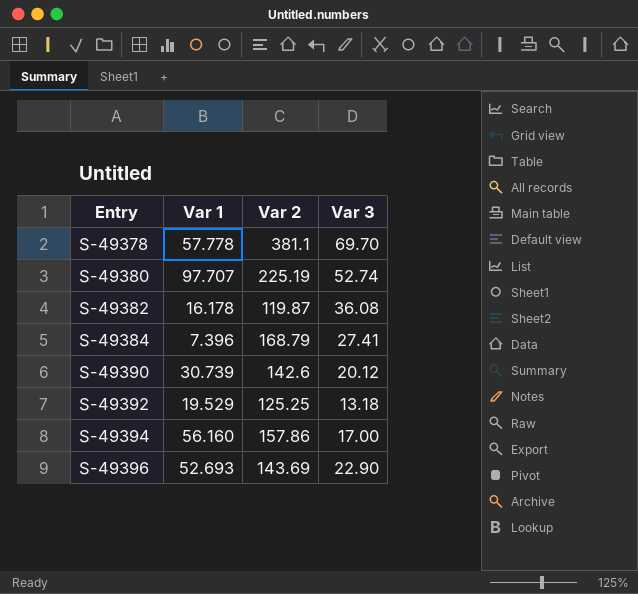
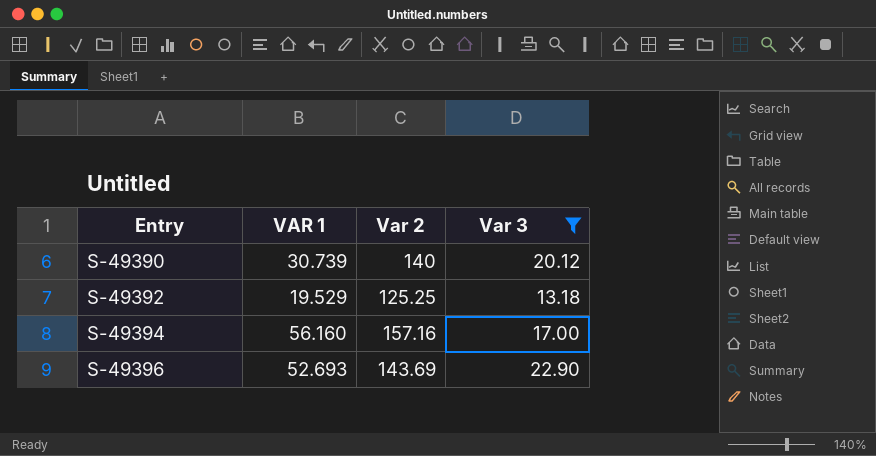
filter: none -> Var 3 <= 22.90
column name: Var 1 -> VAR 1
S-49390 | Var 2: 142.6 -> 140
S-49394 | Var 2: 157.86 -> 157.16

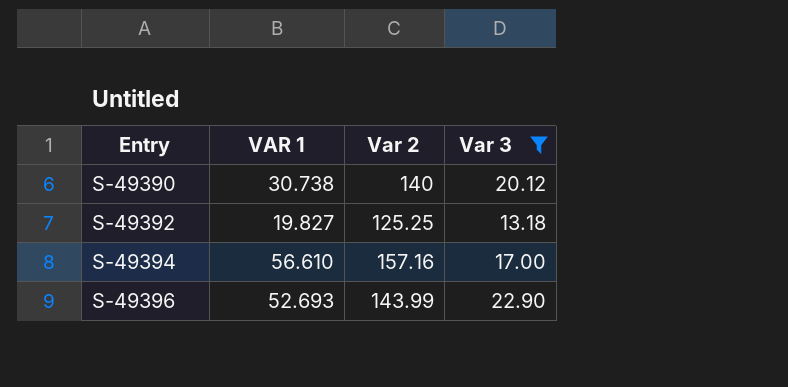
S-49390 | VAR 1: 30.739 -> 30.738
S-49392 | VAR 1: 19.529 -> 19.827
S-49394 | VAR 1: 56.160 -> 56.610
S-49396 | Var 2: 143.69 -> 143.99

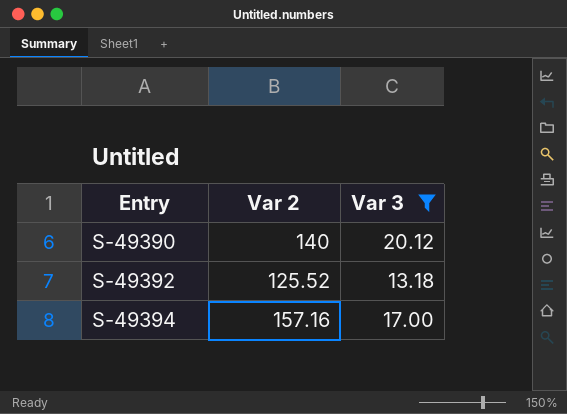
column VAR 1 | position: 2 -> none
row S-49396: 52.693 | 143.99 | 22.90 -> none
S-49392 | Var 2: 125.25 -> 125.52

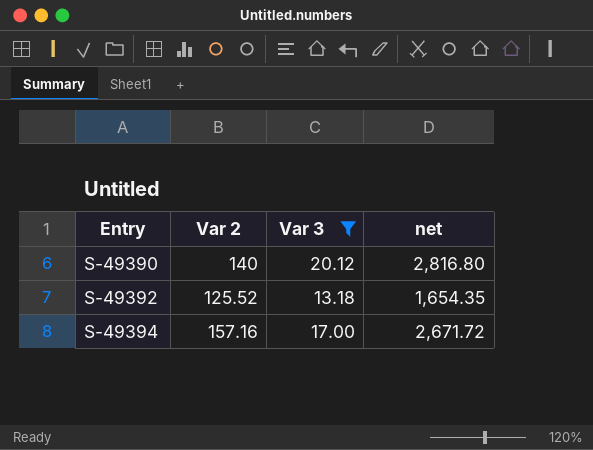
column net | formula: none -> [Var 2] * [Var 3]

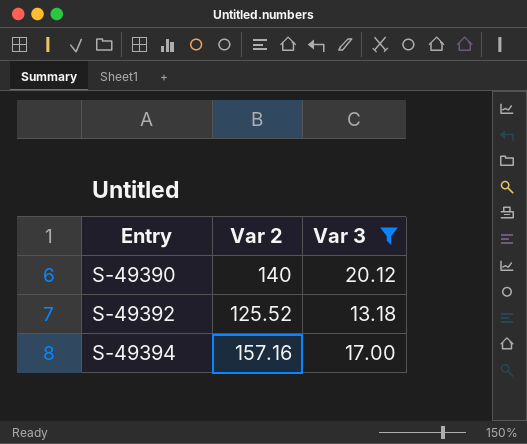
column net | formula: [Var 2] * [Var 3] -> none

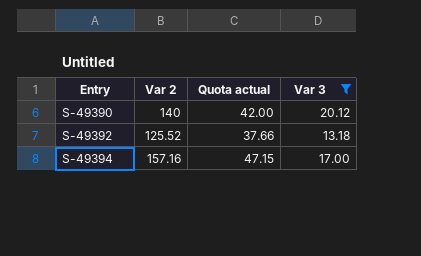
column Quota actual | formula: none -> [Var 2] * 0.3

